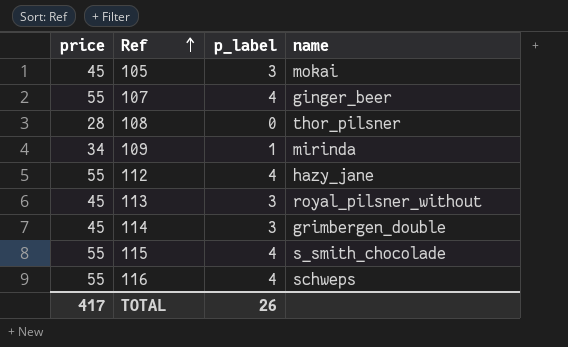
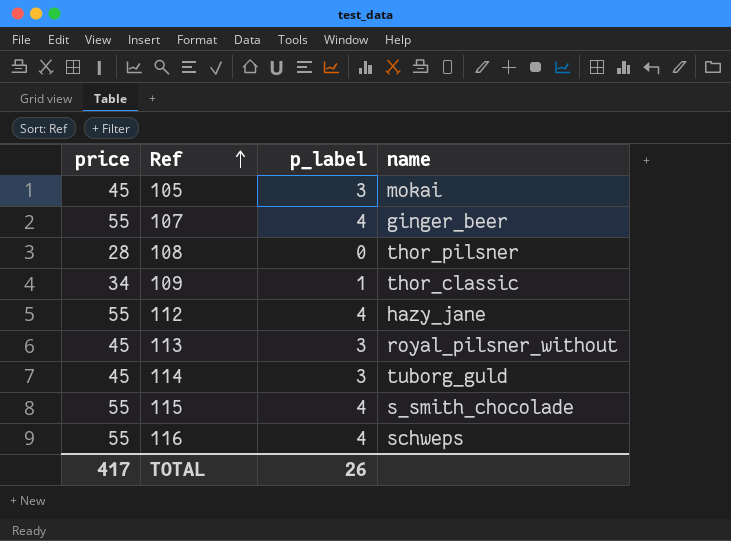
109 | name: mirinda -> thor_classic
114 | name: grimbergen_double -> tuborg_guld

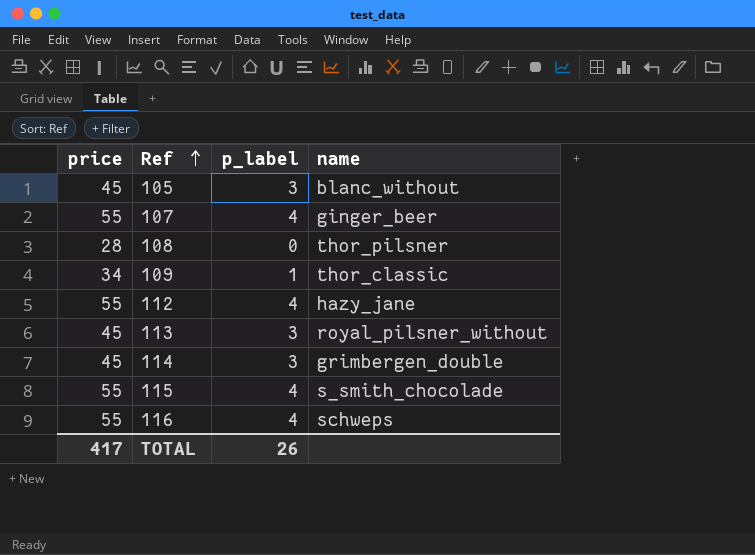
105 | name: mokai -> blanc_without
114 | name: tuborg_guld -> grimbergen_double

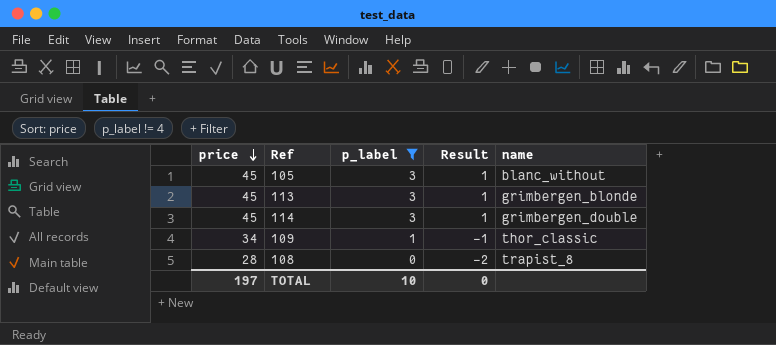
filter: none -> p_label != 4
row order: Ref ascending -> price descending
column Result | formula: none -> [p_label] - 2
113 | name: royal_pilsner_without -> grimbergen_blonde
108 | name: thor_pilsner -> trapist_8
TOTAL | price: 417 -> 197
TOTAL | p_label: 26 -> 10

